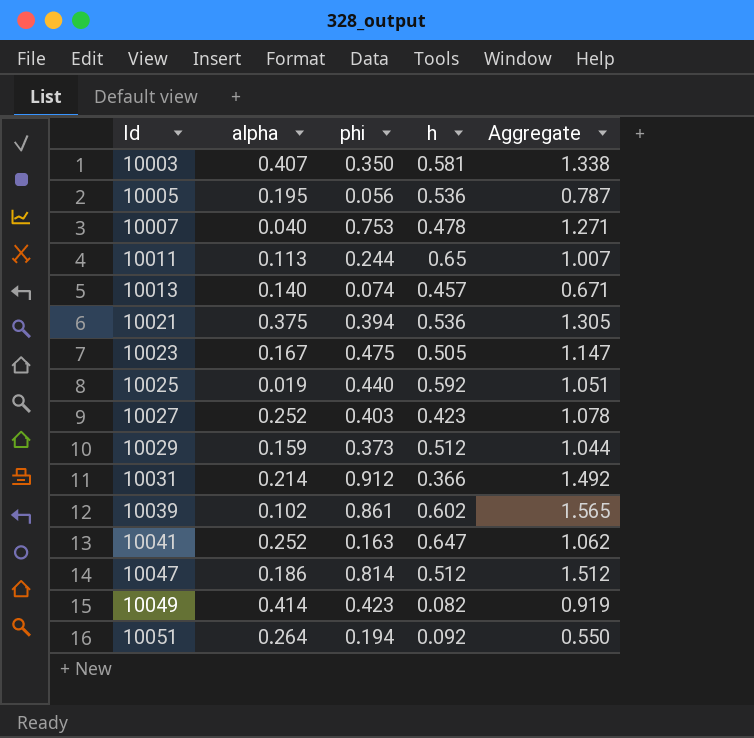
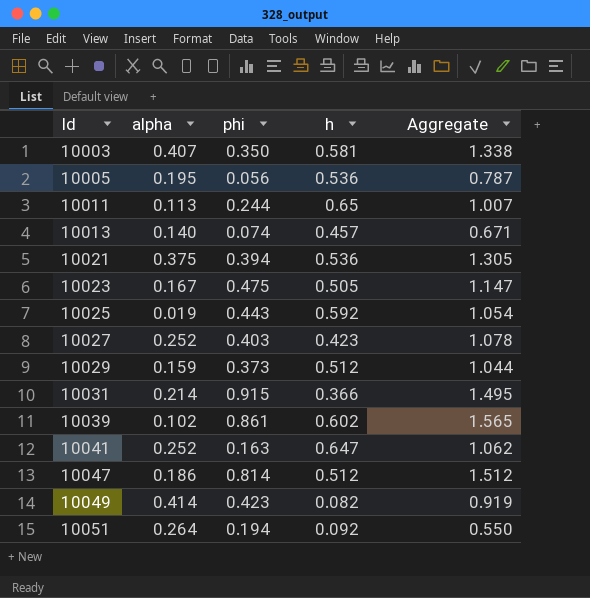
row 10007: 0.040 | 0.753 | 0.478 | 1.271 -> none
10025 | phi: 0.440 -> 0.443
10025 | Aggregate: 1.051 -> 1.054
10031 | phi: 0.912 -> 0.915
10031 | Aggregate: 1.492 -> 1.495

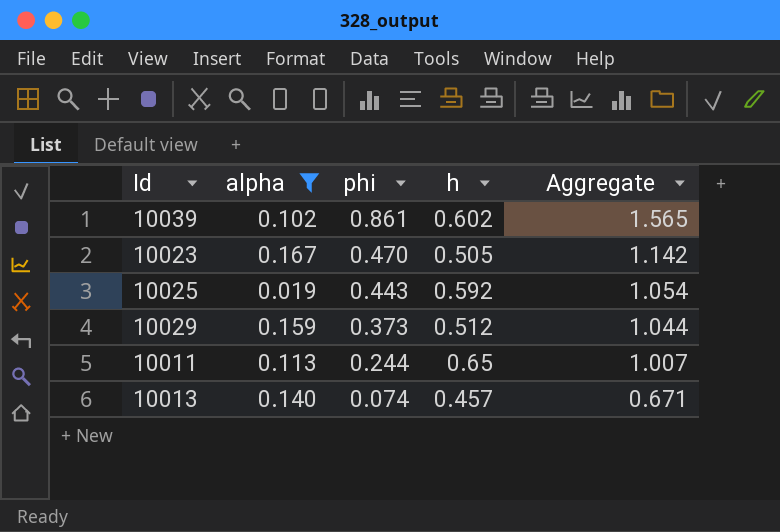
filter: none -> alpha <= 0.167
row order: Id ascending -> phi descending
10023 | phi: 0.475 -> 0.470
10023 | Aggregate: 1.147 -> 1.142

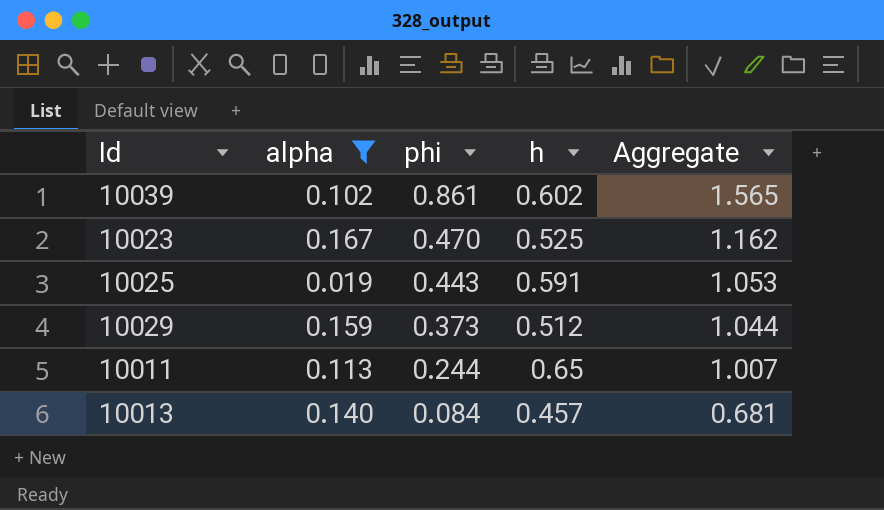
10023 | h: 0.505 -> 0.525
10023 | Aggregate: 1.142 -> 1.162
10025 | h: 0.592 -> 0.591
10025 | Aggregate: 1.054 -> 1.053
10013 | phi: 0.074 -> 0.084
10013 | Aggregate: 0.671 -> 0.681

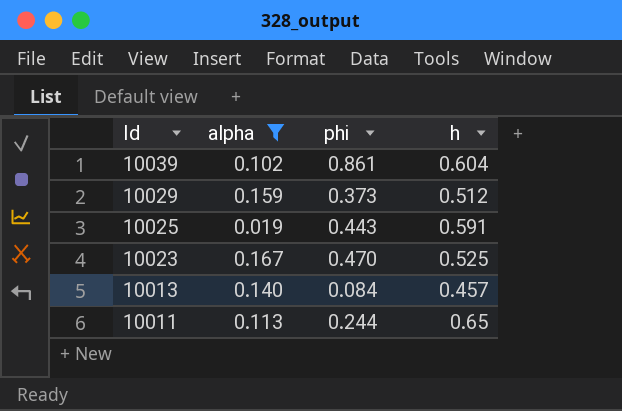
row order: phi descending -> Id descending
column Aggregate | formula: [alpha] + [phi] + [h] -> none
10039 | h: 0.602 -> 0.604

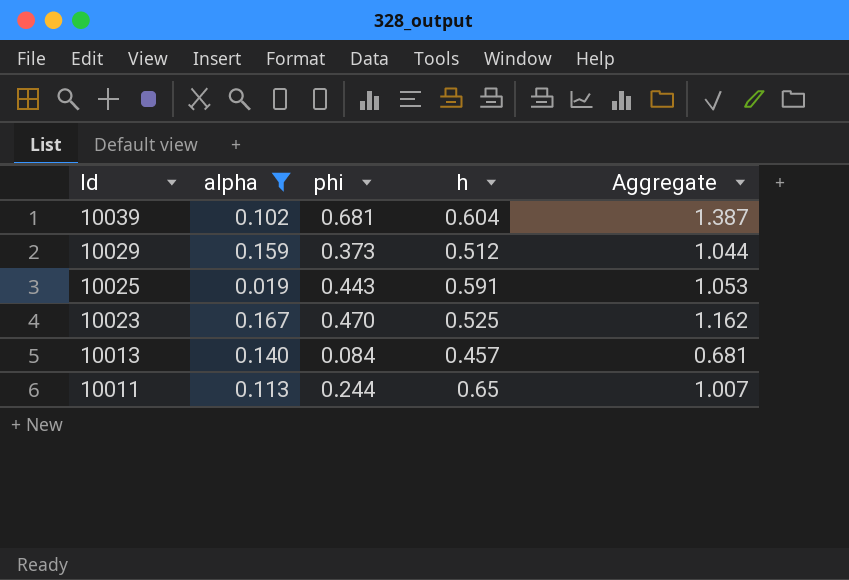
column Aggregate | formula: none -> [alpha] + [phi] + [h]
10039 | phi: 0.861 -> 0.681

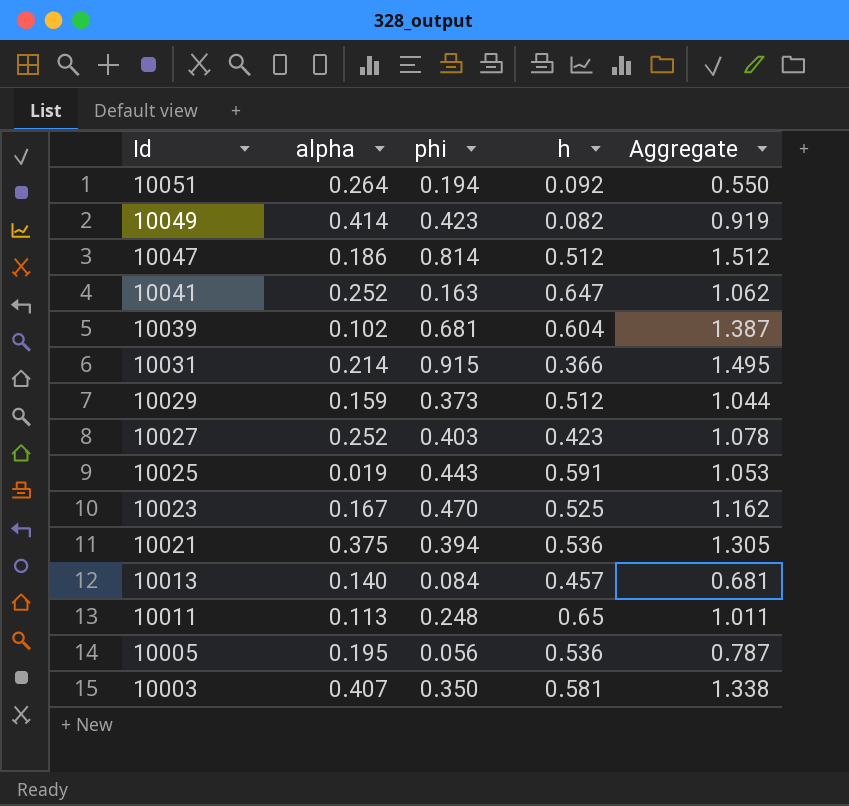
filter: alpha <= 0.167 -> none
10011 | phi: 0.244 -> 0.248
10011 | Aggregate: 1.007 -> 1.011

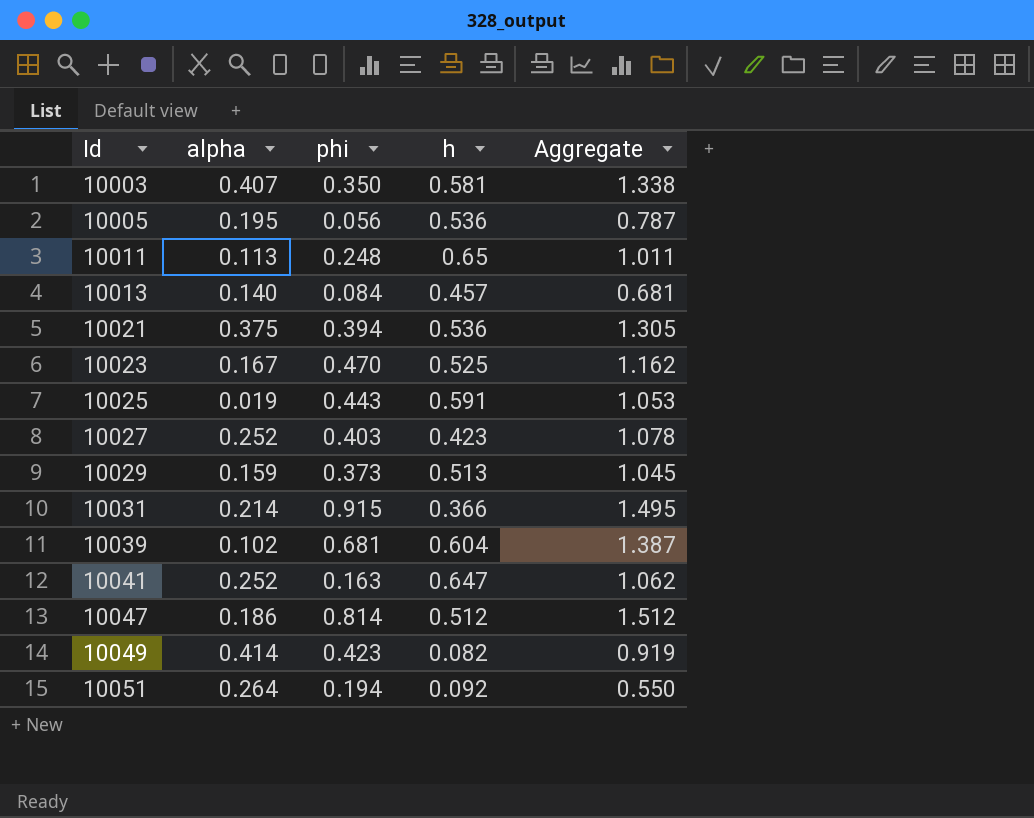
row order: Id descending -> Id ascending
10029 | h: 0.512 -> 0.513
10029 | Aggregate: 1.044 -> 1.045

